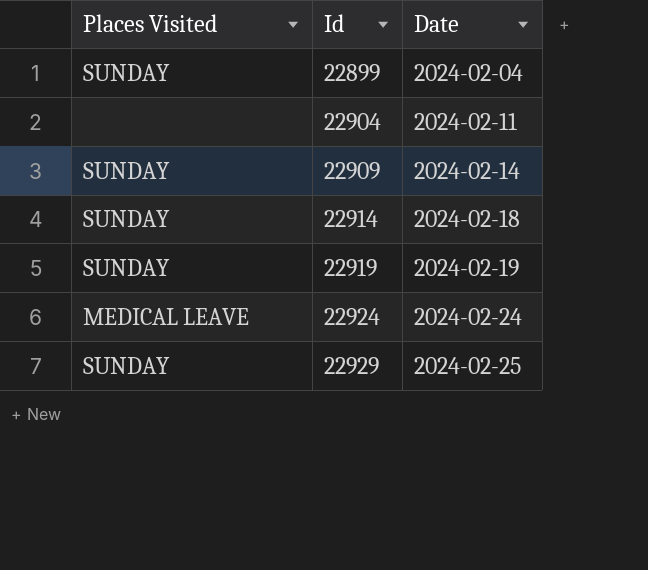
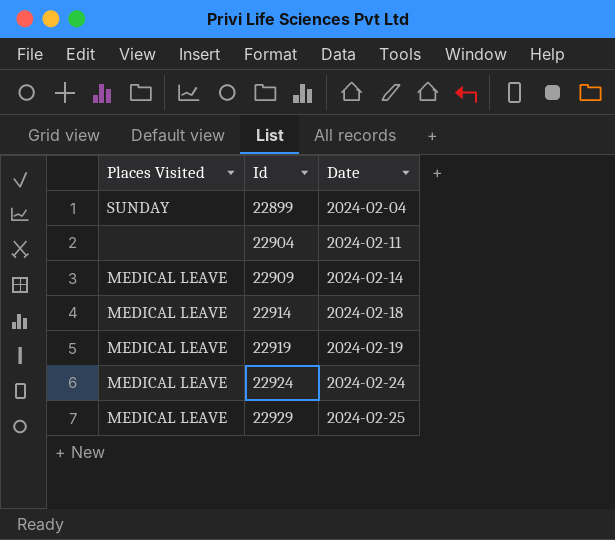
22909 | Places Visited: SUNDAY -> MEDICAL LEAVE
22914 | Places Visited: SUNDAY -> MEDICAL LEAVE
22919 | Places Visited: SUNDAY -> MEDICAL LEAVE
22929 | Places Visited: SUNDAY -> MEDICAL LEAVE

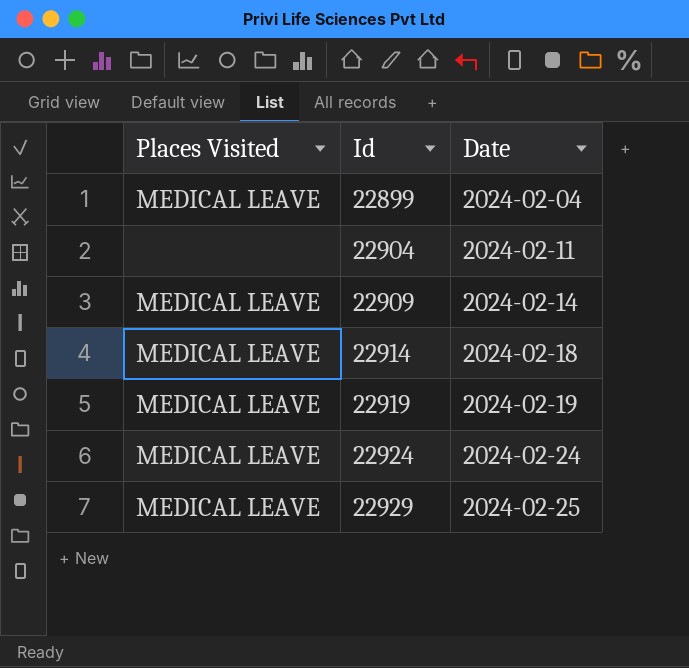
22899 | Places Visited: SUNDAY -> MEDICAL LEAVE

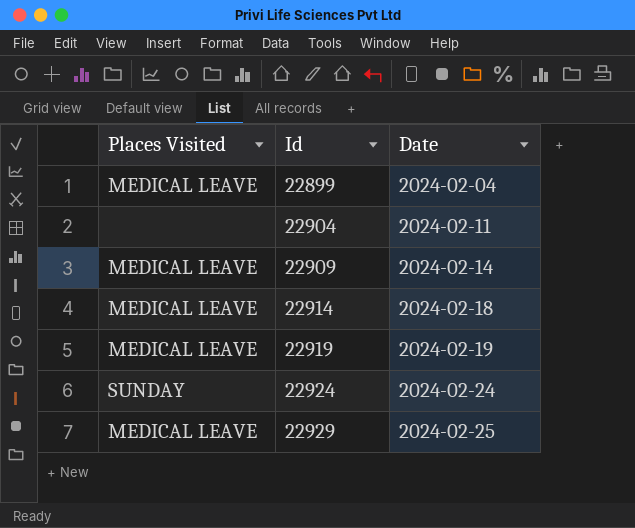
22924 | Places Visited: MEDICAL LEAVE -> SUNDAY

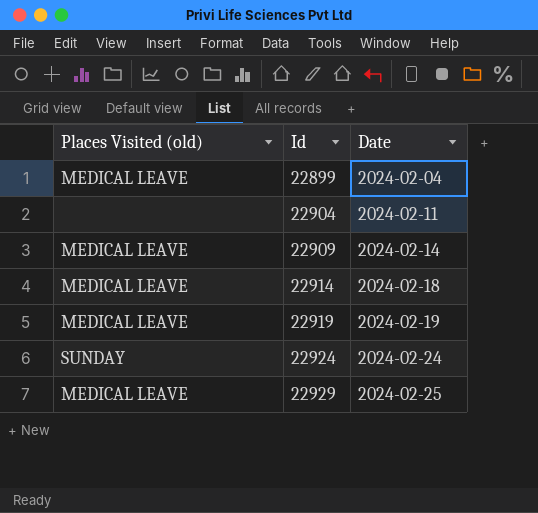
column name: Places Visited -> Places Visited (old)

